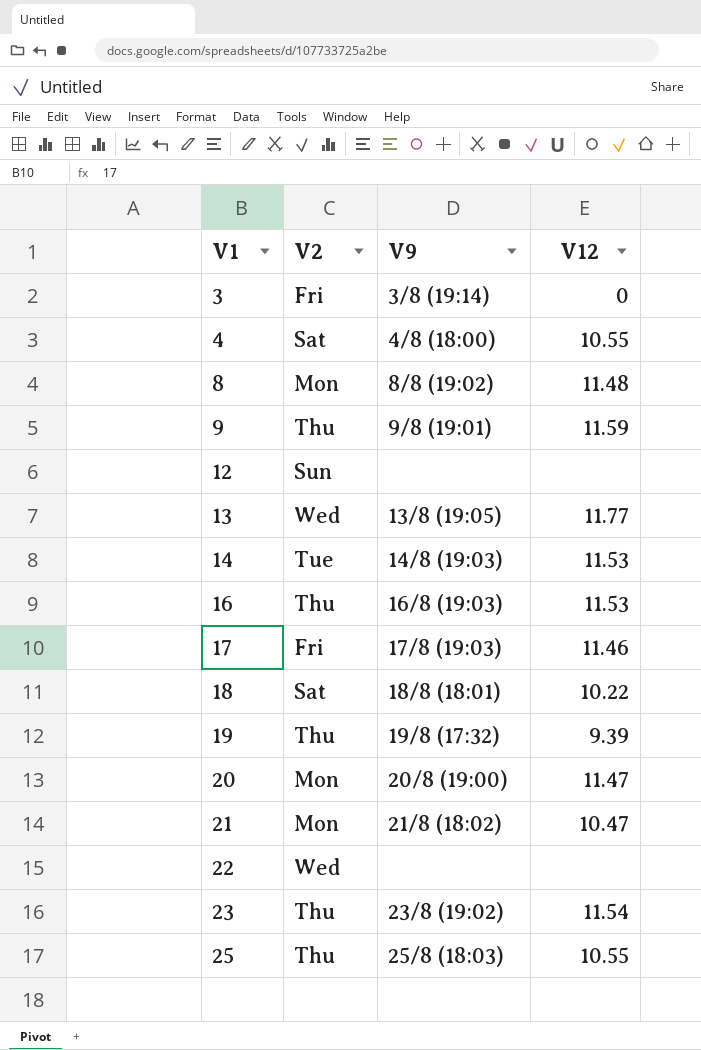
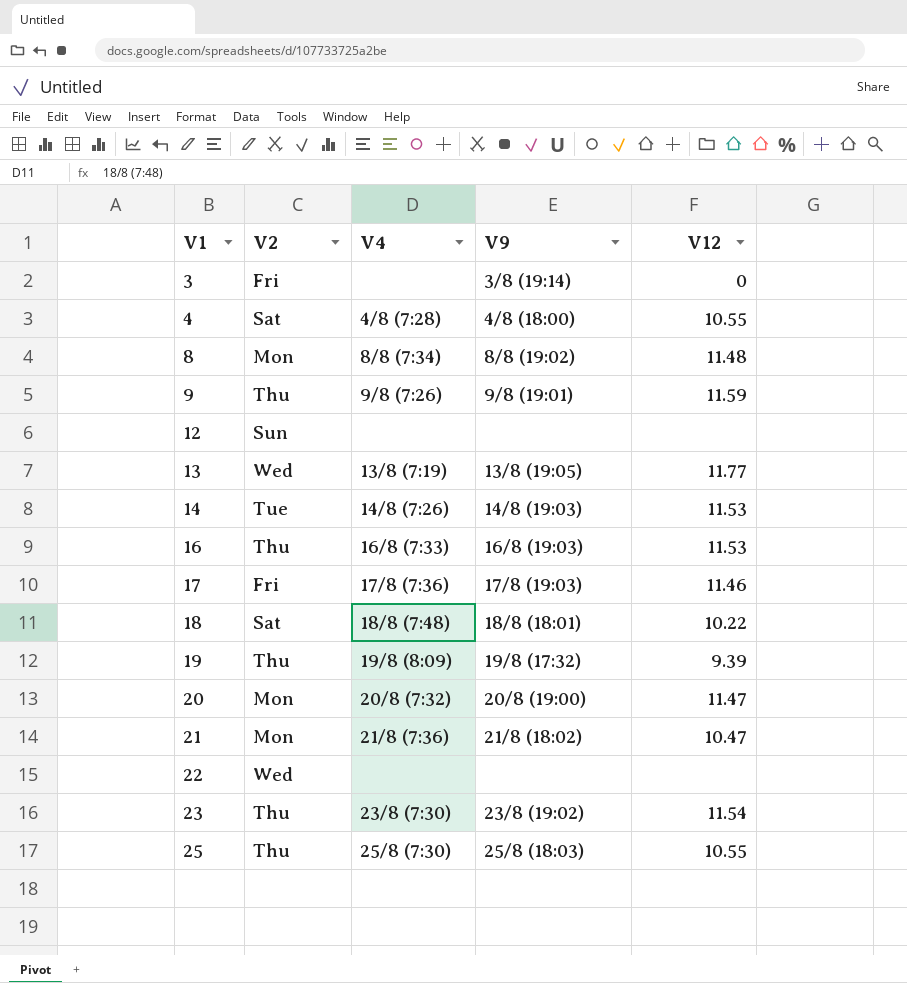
column V4 | position: none -> 3

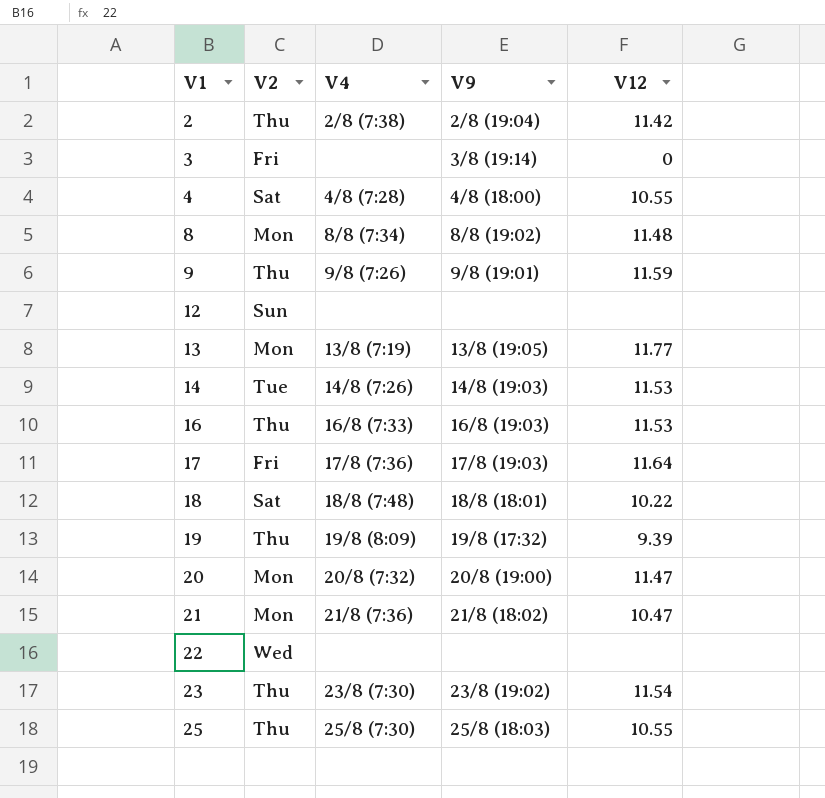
row 2: none -> Thu | 2/8 (7:38) | 2/8 (19:04) | 11.42
13 | V2: Wed -> Mon
17 | V12: 11.46 -> 11.64

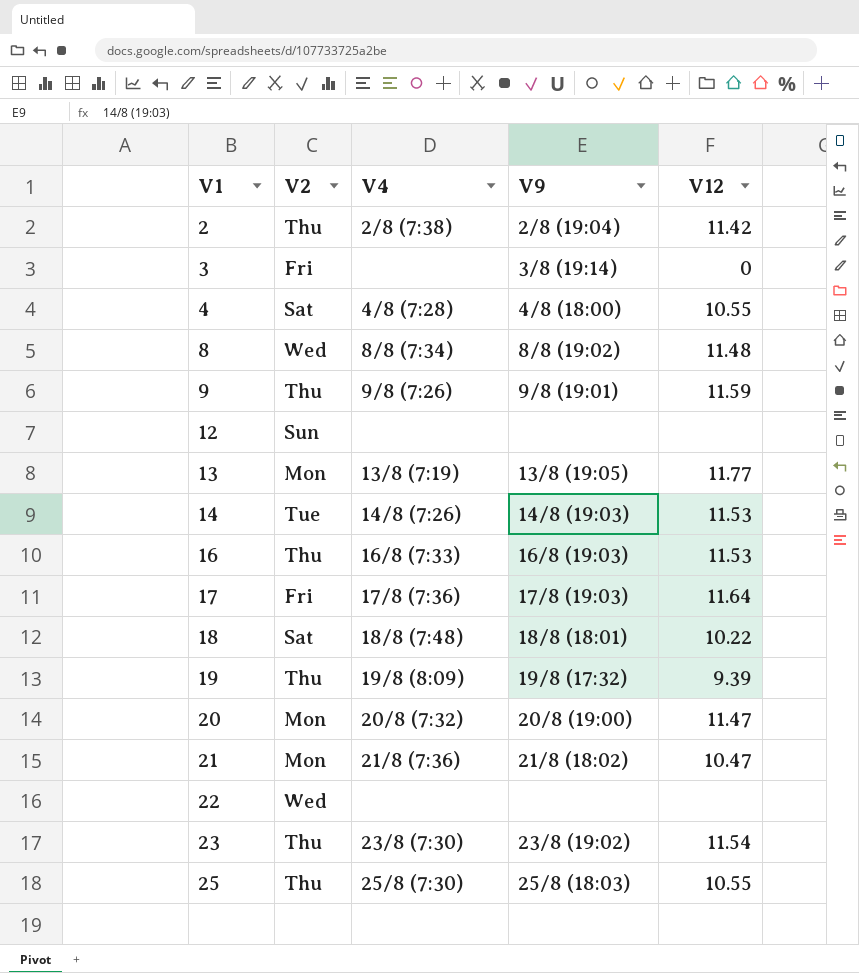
8 | V2: Mon -> Wed

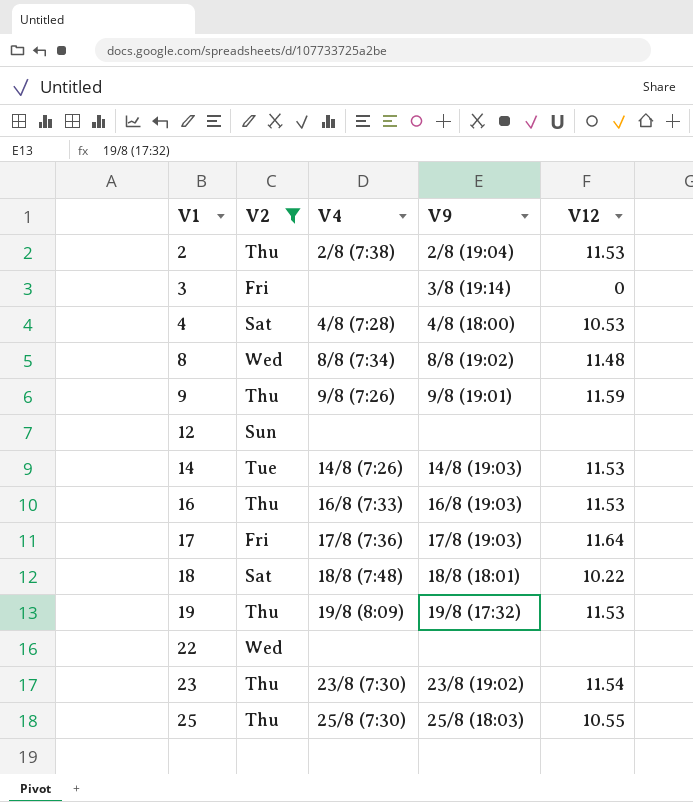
filter: none -> V2 != Mon
2 | V12: 11.42 -> 11.53
4 | V12: 10.55 -> 10.53
19 | V12: 9.39 -> 11.53

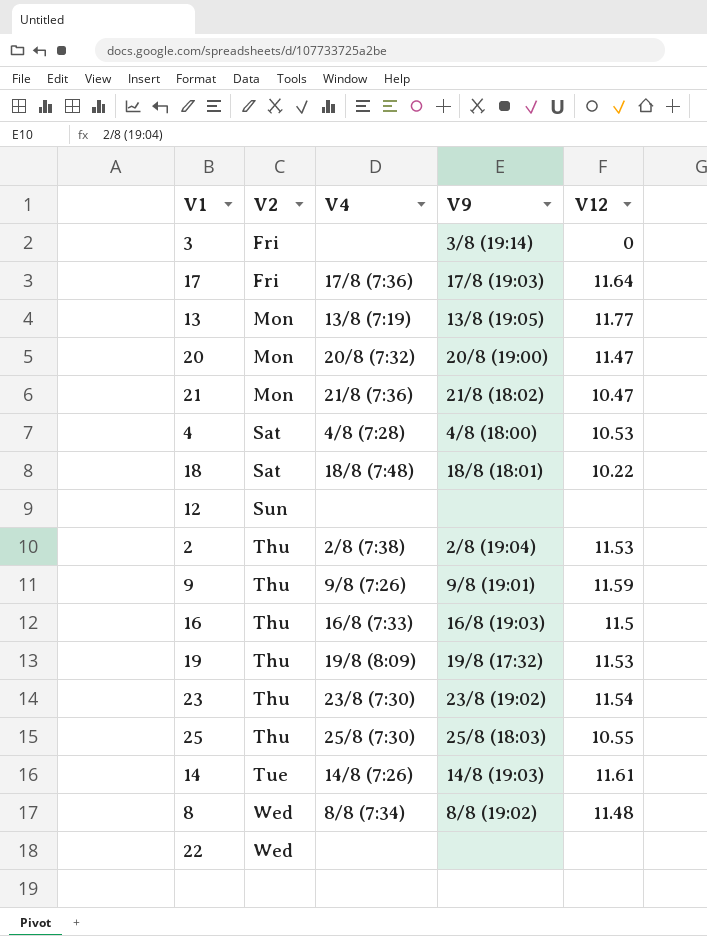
filter: V2 != Mon -> none
row order: V1 ascending -> V2 ascending
16 | V12: 11.53 -> 11.5
14 | V12: 11.53 -> 11.61

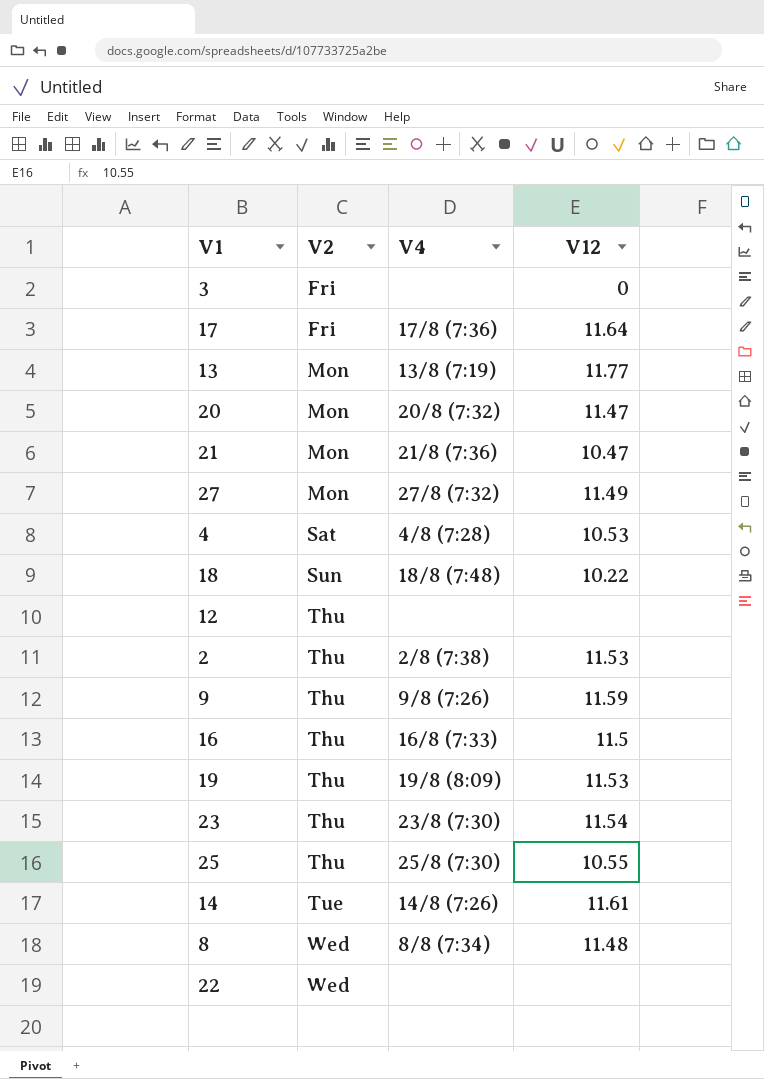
column V9 | position: 4 -> none
row 27: none -> Mon | 27/8 (7:32) | 11.49
18 | V2: Sat -> Sun
12 | V2: Sun -> Thu

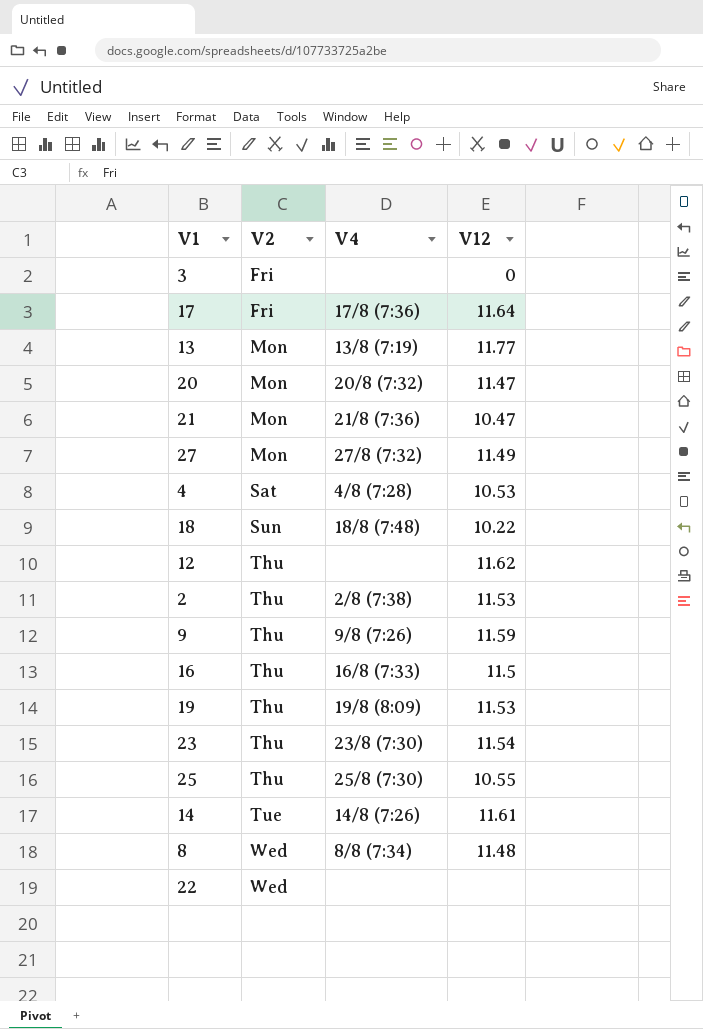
12 | V12: none -> 11.62

